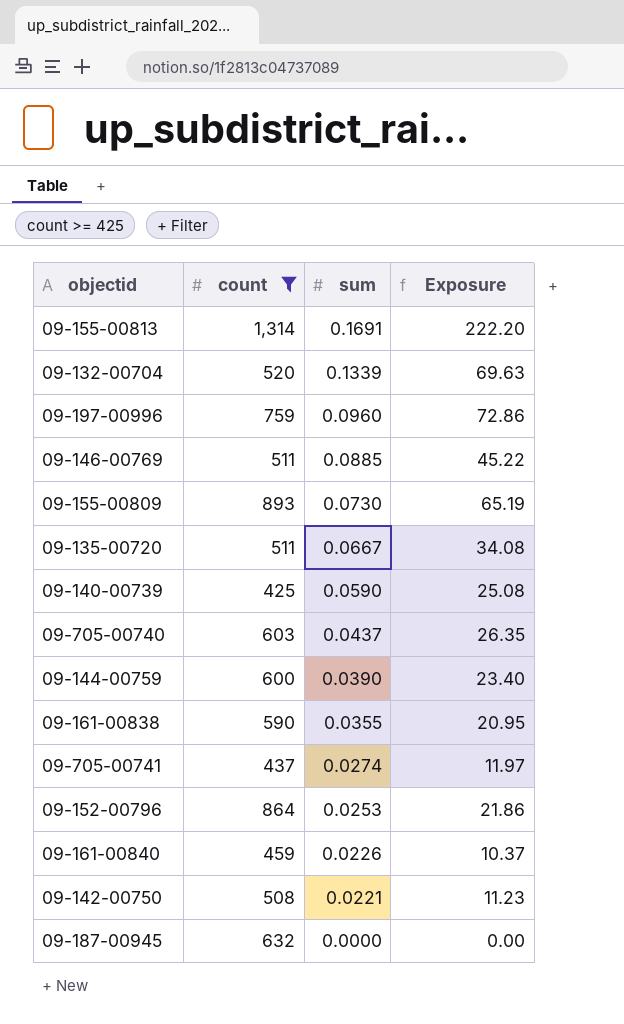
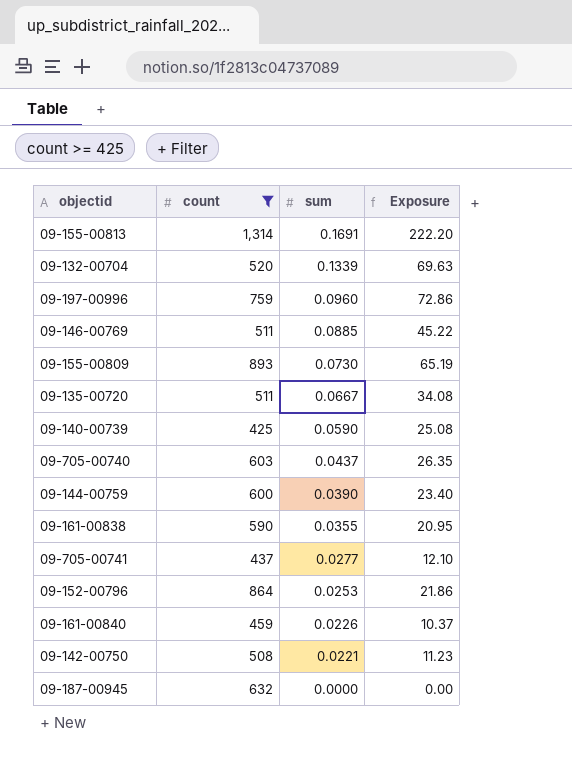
09-705-00741 | sum: 0.0274 -> 0.0277
09-705-00741 | Exposure: 11.97 -> 12.10

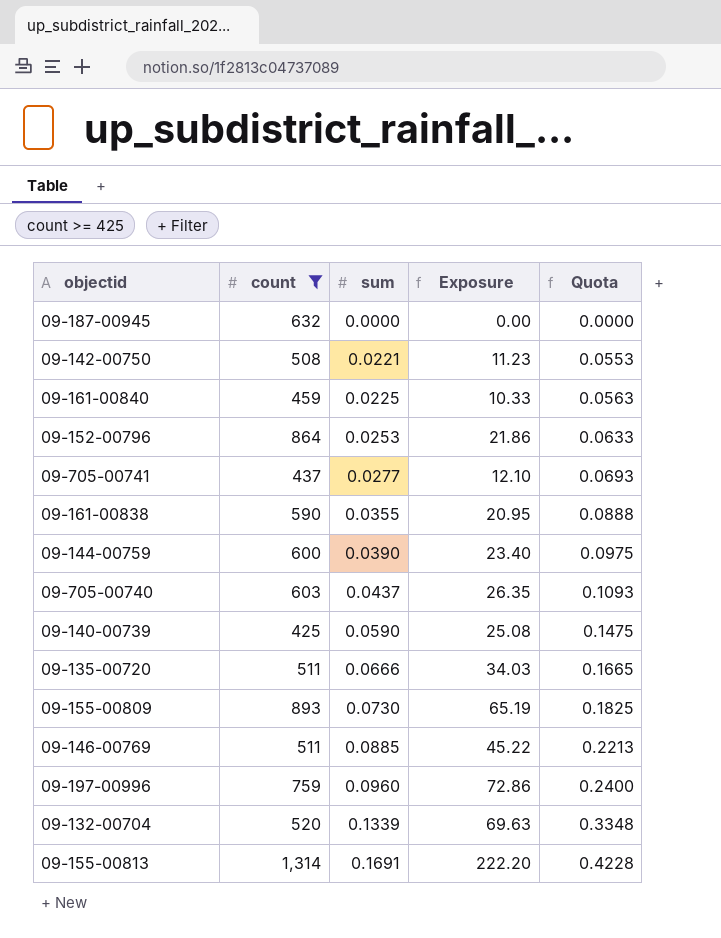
row order: sum descending -> sum ascending
column Quota | formula: none -> [sum] * 2.5
09-161-00840 | sum: 0.0226 -> 0.0225
09-161-00840 | Exposure: 10.37 -> 10.33
09-135-00720 | sum: 0.0667 -> 0.0666
09-135-00720 | Exposure: 34.08 -> 34.03

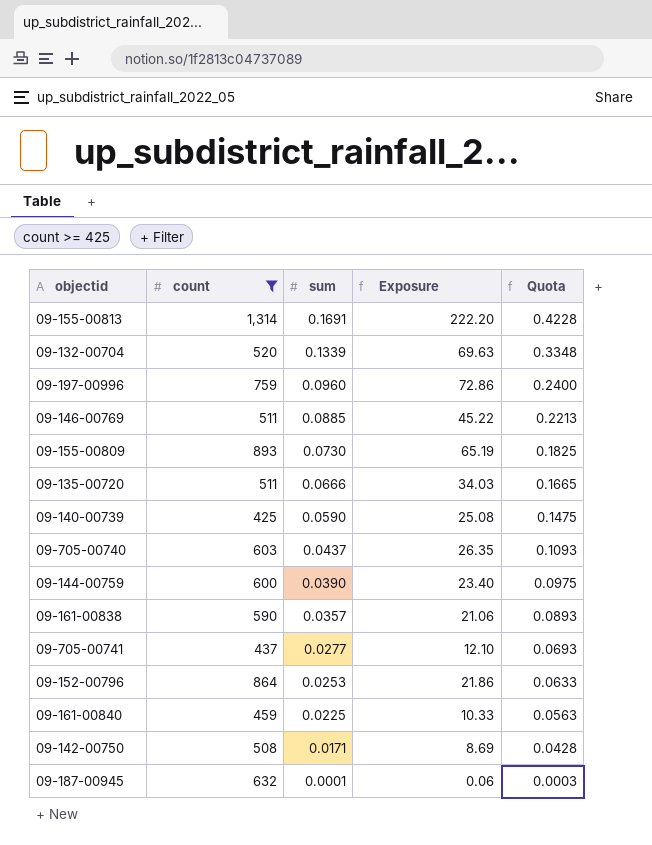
row order: sum ascending -> sum descending
09-161-00838 | sum: 0.0355 -> 0.0357
09-161-00838 | Exposure: 20.95 -> 21.06
09-161-00838 | Quota: 0.0888 -> 0.0893
09-142-00750 | sum: 0.0221 -> 0.0171
09-142-00750 | Exposure: 11.23 -> 8.69
09-142-00750 | Quota: 0.0553 -> 0.0428
09-187-00945 | sum: 0.0000 -> 0.0001
09-187-00945 | Exposure: 0.00 -> 0.06
09-187-00945 | Quota: 0.0000 -> 0.0003

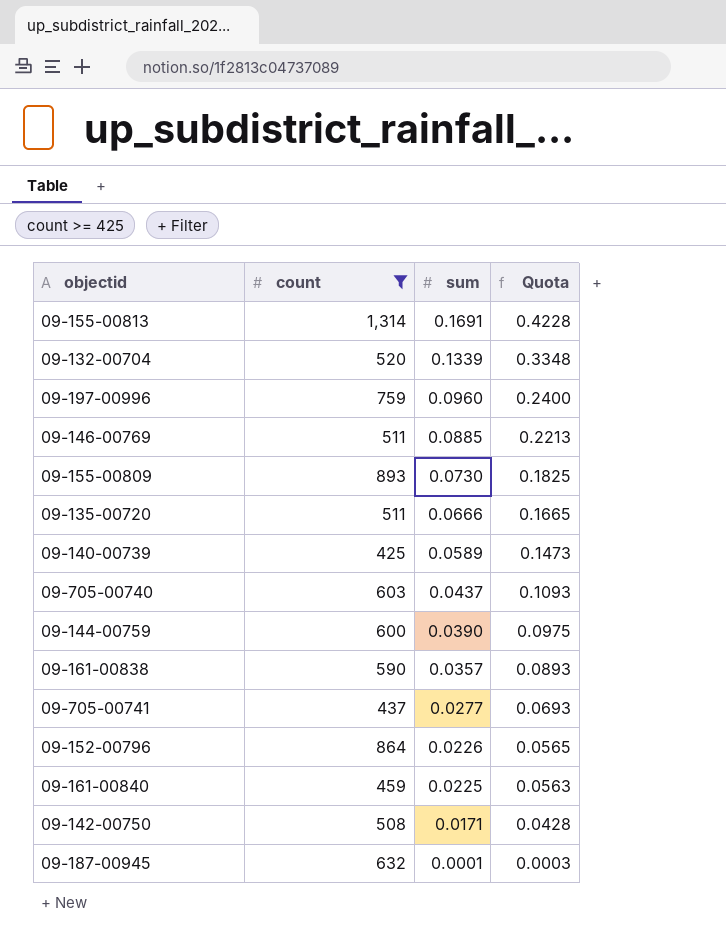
column Exposure | formula: [count] * [sum] -> none
09-140-00739 | sum: 0.0590 -> 0.0589
09-140-00739 | Quota: 0.1475 -> 0.1473
09-152-00796 | sum: 0.0253 -> 0.0226
09-152-00796 | Quota: 0.0633 -> 0.0565

